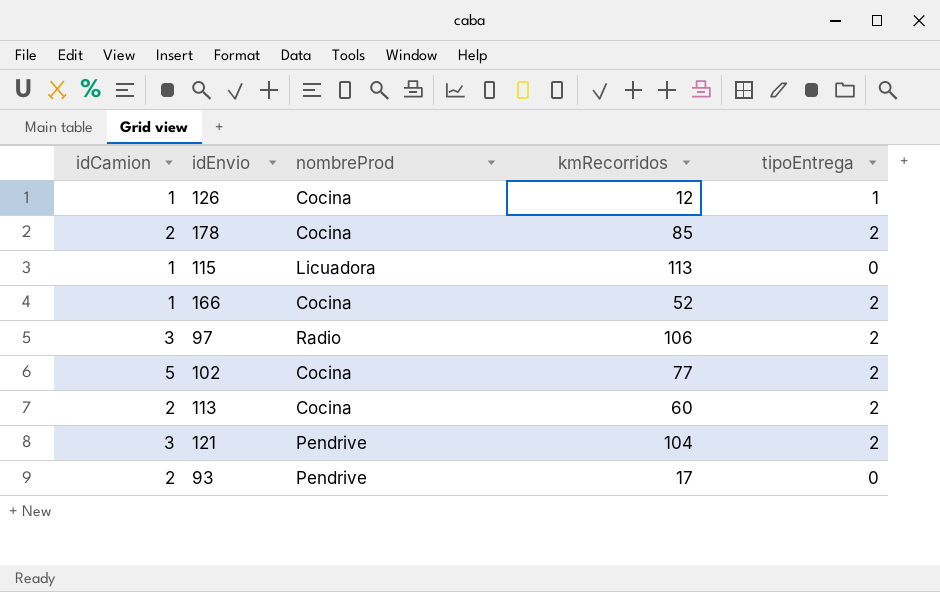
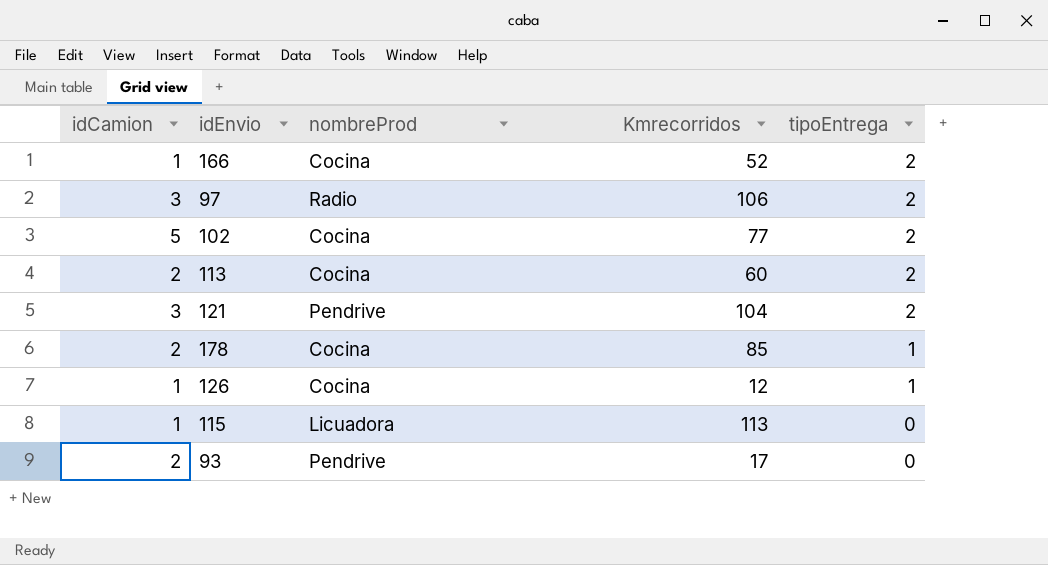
row order: none -> tipoEntrega descending
column name: kmRecorridos -> Kmrecorridos
178 | tipoEntrega: 2 -> 1

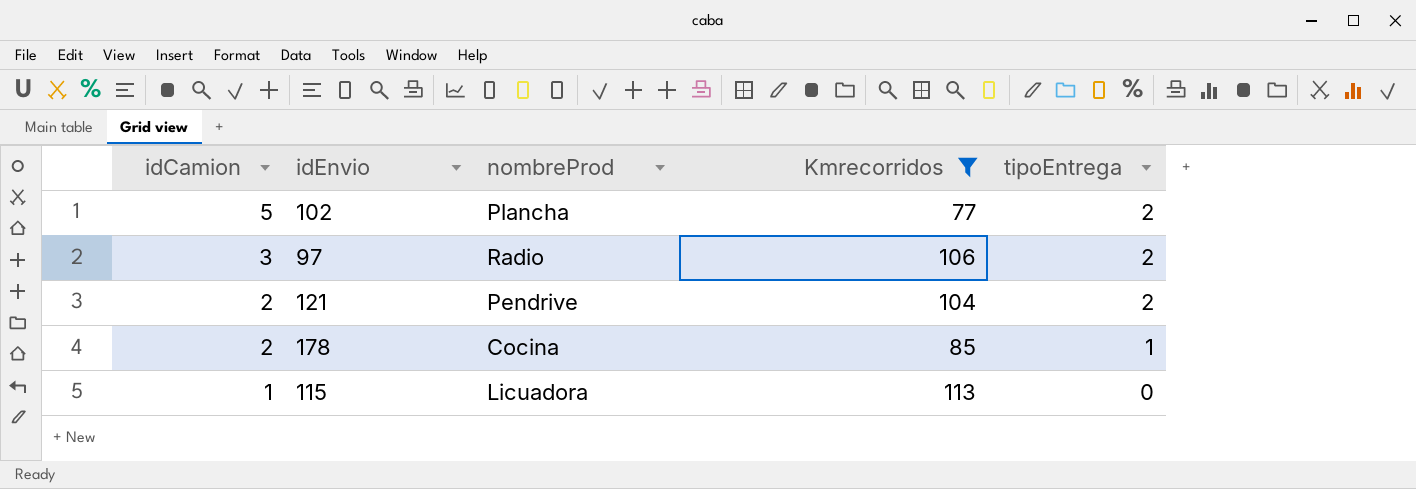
filter: none -> Kmrecorridos >= 77
row order: tipoEntrega descending -> idCamion descending
102 | nombreProd: Cocina -> Plancha
121 | idCamion: 3 -> 2

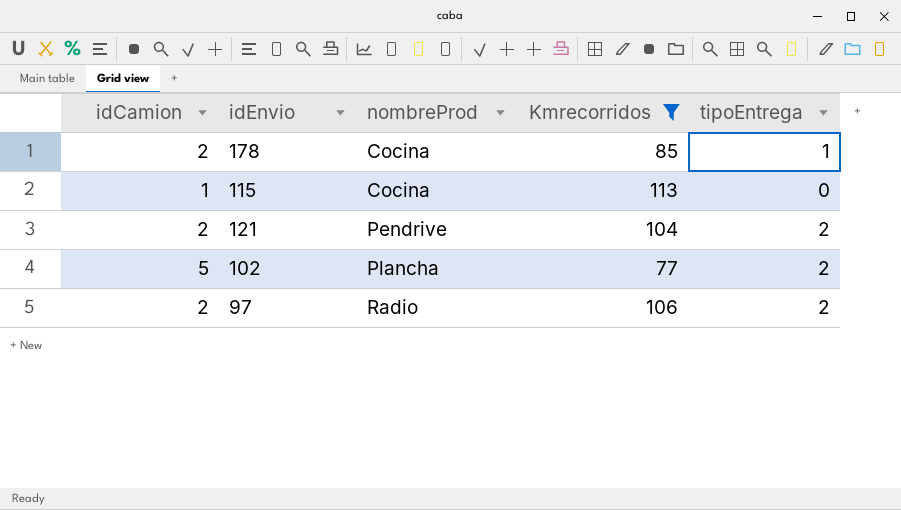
row order: idCamion descending -> nombreProd ascending
115 | nombreProd: Licuadora -> Cocina
97 | idCamion: 3 -> 2

